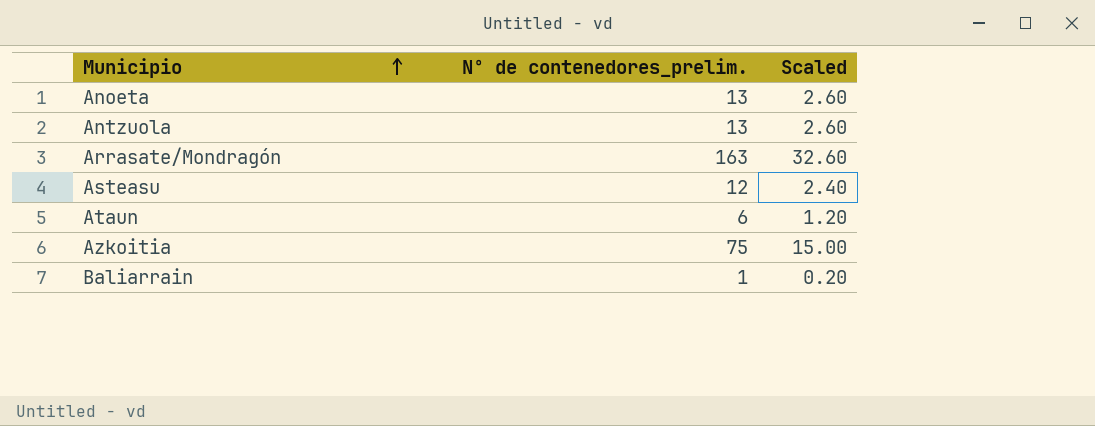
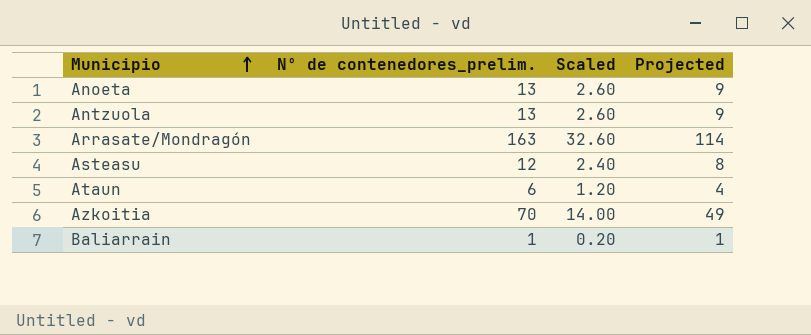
column Projected | formula: none -> [Nº de contenedores_prelim.] * 0.7
Azkoitia | Nº de contenedores_prelim.: 75 -> 70
Azkoitia | Scaled: 15.00 -> 14.00

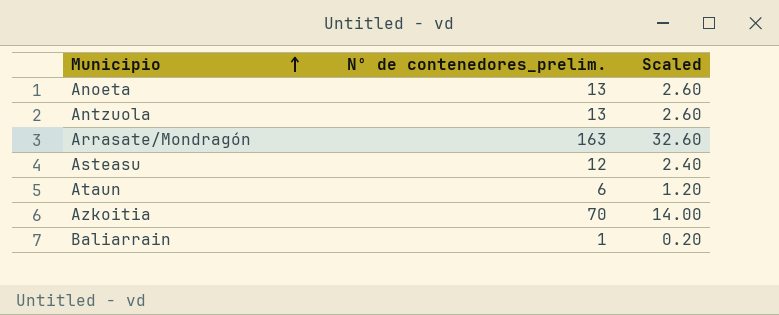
column Projected | formula: [Nº de contenedores_prelim.] * 0.7 -> none

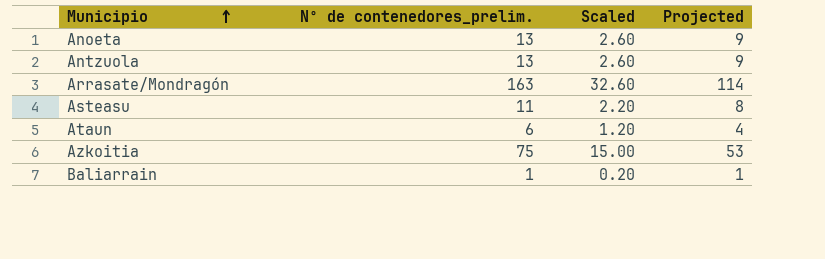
column Projected | formula: none -> [Nº de contenedores_prelim.] * 0.7
Asteasu | Nº de contenedores_prelim.: 12 -> 11
Asteasu | Scaled: 2.40 -> 2.20
Azkoitia | Nº de contenedores_prelim.: 70 -> 75
Azkoitia | Scaled: 14.00 -> 15.00

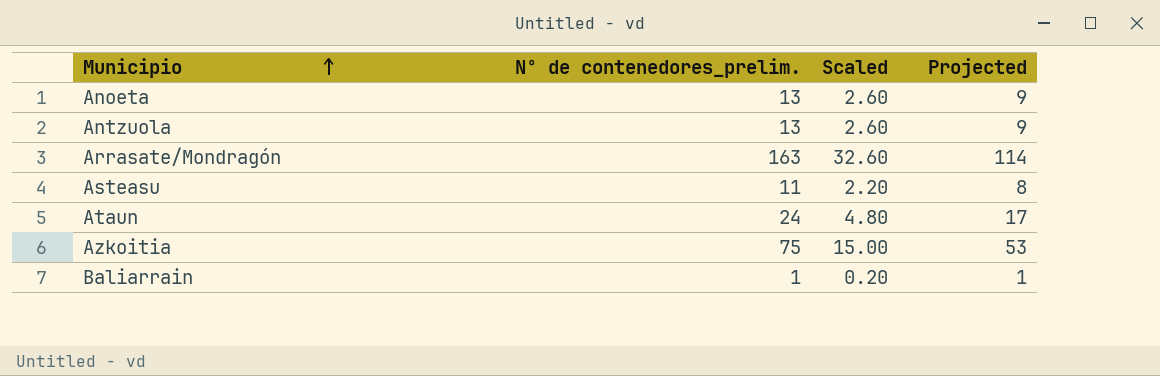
Ataun | Nº de contenedores_prelim.: 6 -> 24
Ataun | Scaled: 1.20 -> 4.80
Ataun | Projected: 4 -> 17

